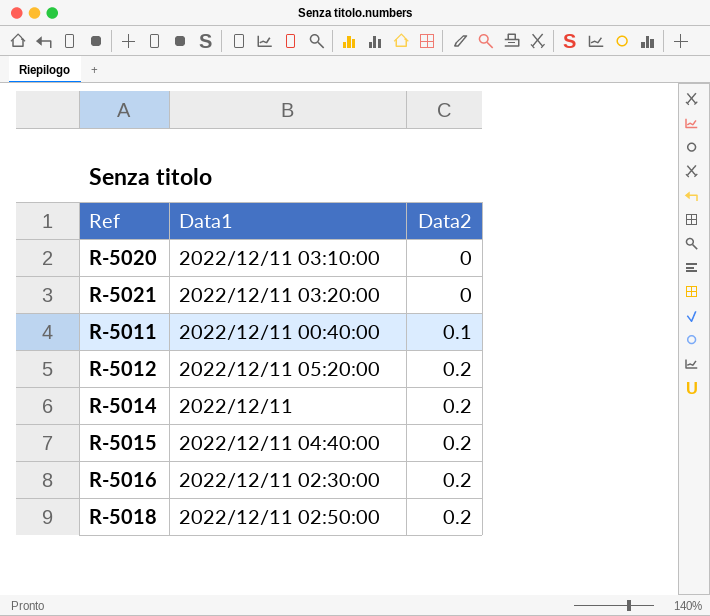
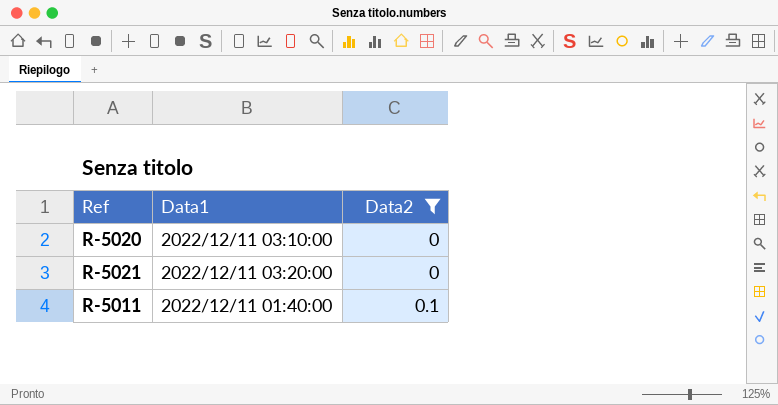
filter: none -> Data2 != 0.2
R-5011 | Data1: 2022/12/11 00:40:00 -> 2022/12/11 01:40:00

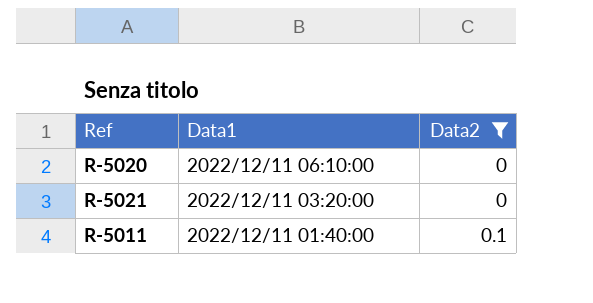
R-5020 | Data1: 2022/12/11 03:10:00 -> 2022/12/11 06:10:00

